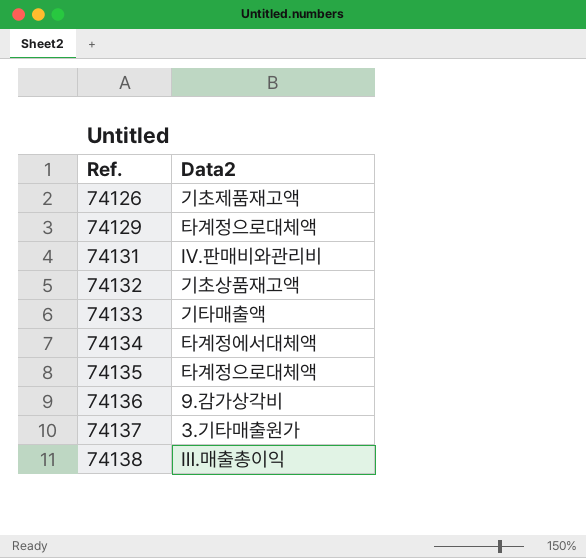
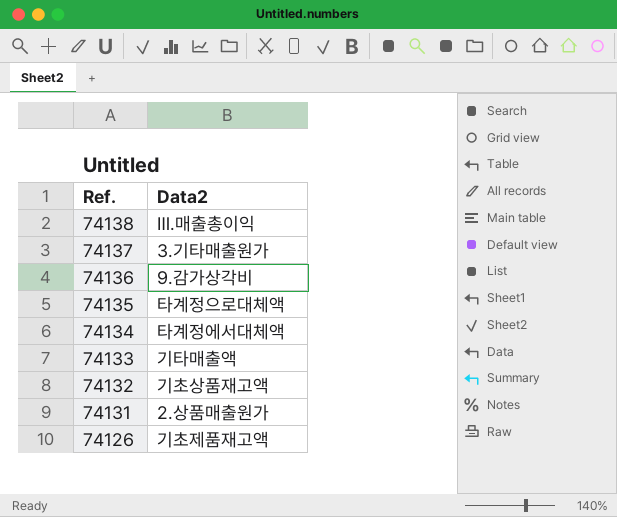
row order: Ref. ascending -> Ref. descending
row 74129: 타계정으로대체액 -> none
74131 | Data2: Ⅳ.판매비와관리비 -> 2.상품매출원가

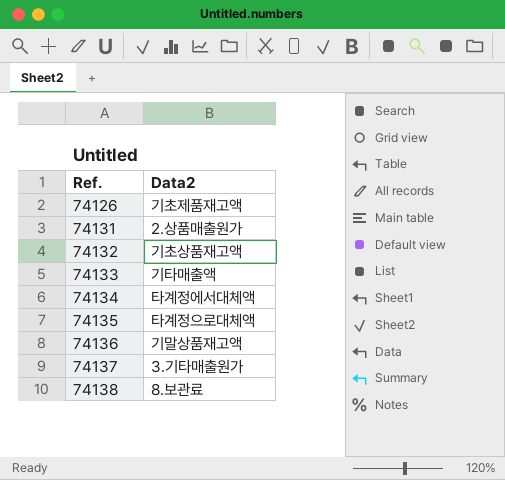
row order: Ref. descending -> Ref. ascending
74136 | Data2: 9.감가상각비 -> 기말상품재고액
74138 | Data2: Ⅲ.매출총이익 -> 8.보관료

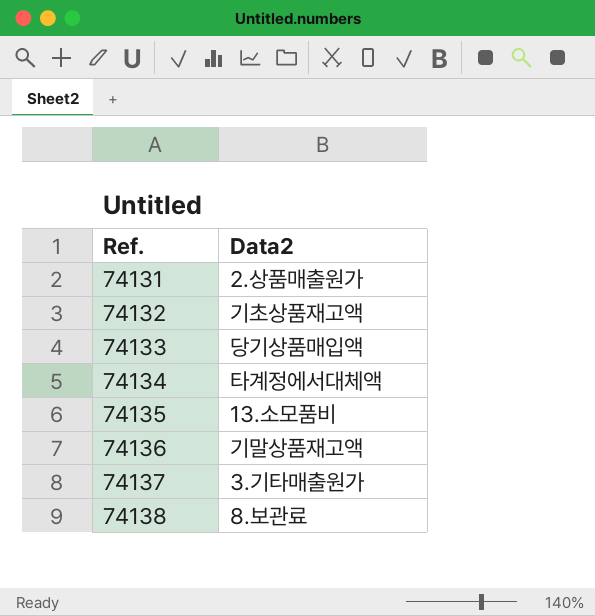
row 74126: 기초제품재고액 -> none
74133 | Data2: 기타매출액 -> 당기상품매입액
74135 | Data2: 타계정으로대체액 -> 13.소모품비

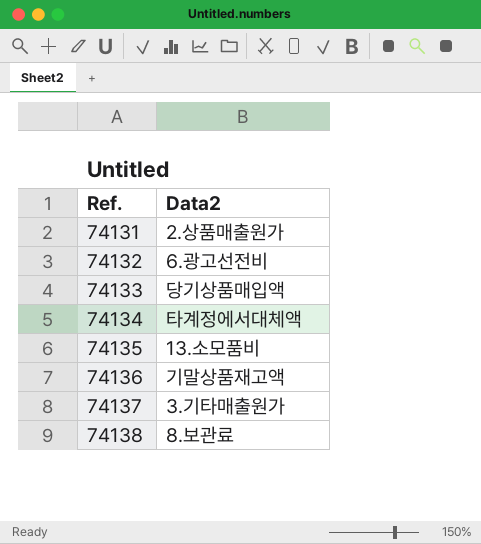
74132 | Data2: 기초상품재고액 -> 6.광고선전비

